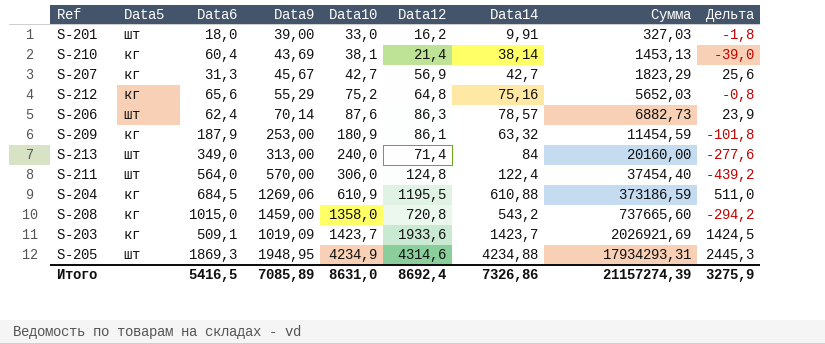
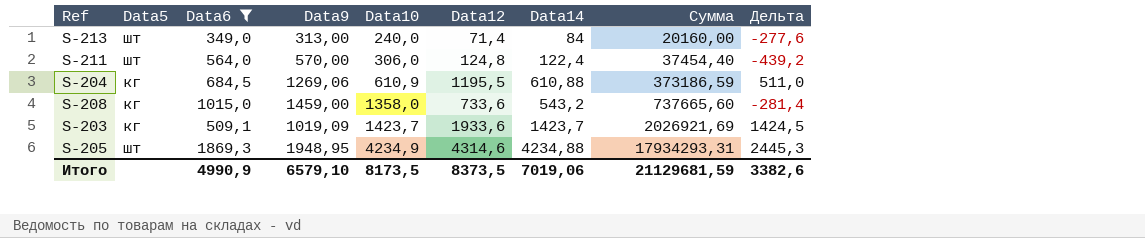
filter: none -> Data6 >= 349,0
S-208 | Data12: 720,8 -> 733,6
S-208 | Дельта: -294,2 -> -281,4
Итого | Data6: 5416,5 -> 4990,9
Итого | Data9: 7085,89 -> 6579,10
Итого | Data10: 8631,0 -> 8173,5
Итого | Data12: 8692,4 -> 8373,5
Итого | Data14: 7326,86 -> 7019,06
Итого | Сумма: 21157274,39 -> 21129681,59
Итого | Дельта: 3275,9 -> 3382,6

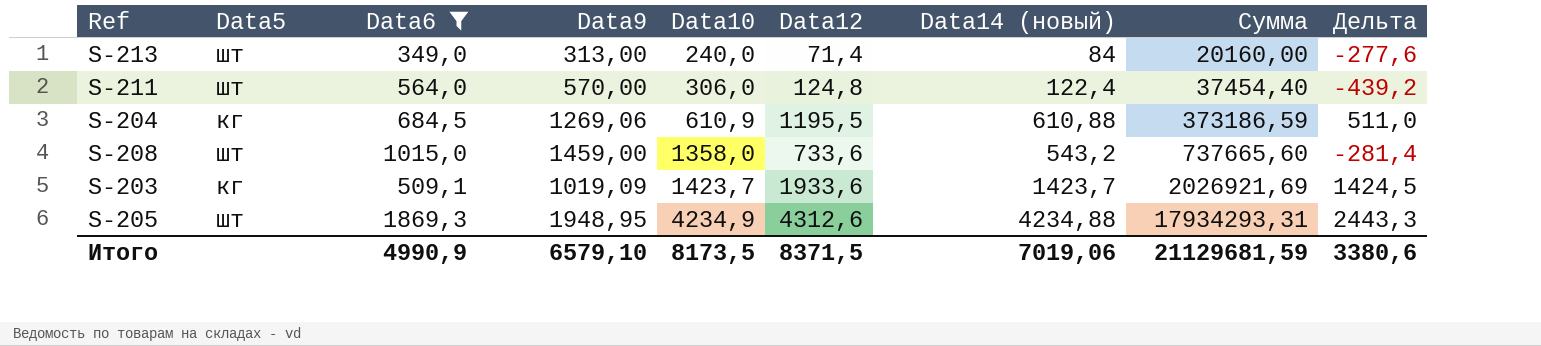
column name: Data14 -> Data14 (новый)
S-208 | Data5: кг -> шт
S-205 | Data12: 4314,6 -> 4312,6
S-205 | Дельта: 2445,3 -> 2443,3
Итого | Data12: 8373,5 -> 8371,5
Итого | Дельта: 3382,6 -> 3380,6

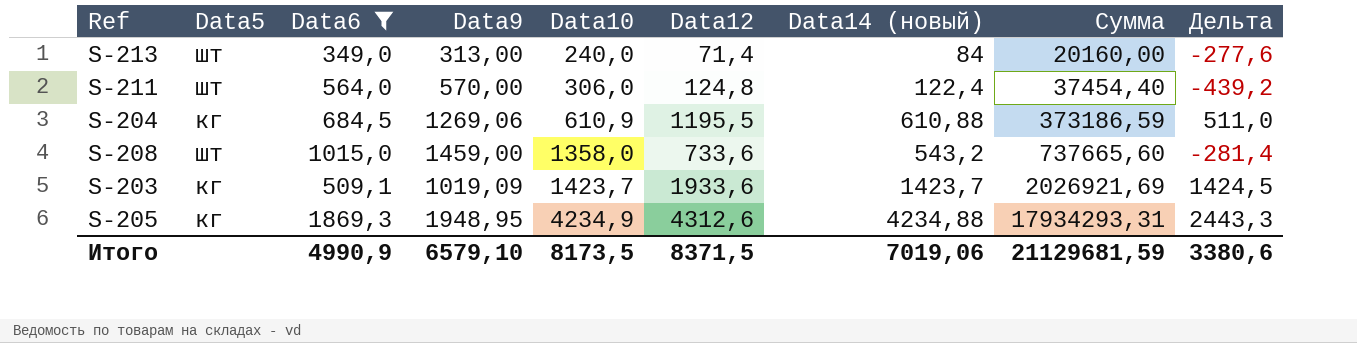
S-205 | Data5: шт -> кг

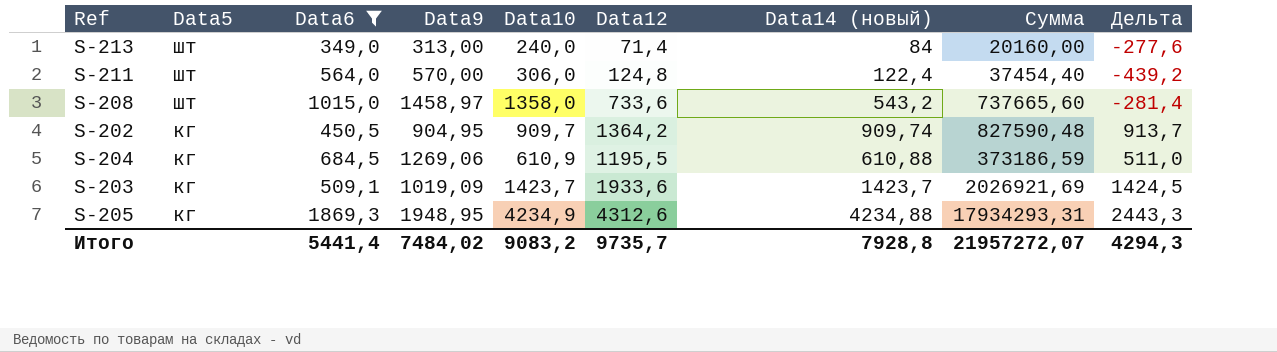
row order: Data10 ascending -> Data5 descending
S-208 | Data9: 1459,00 -> 1458,97
row S-202: none -> кг | 450,5 | 904,95 | 909,7 | 1364,2 | 909,74 | 827590,48 | 913,7
Итого | Data6: 4990,9 -> 5441,4
Итого | Data9: 6579,10 -> 7484,02
Итого | Data10: 8173,5 -> 9083,2
Итого | Data12: 8371,5 -> 9735,7
Итого | Data14 (новый): 7019,06 -> 7928,8
Итого | Сумма: 21129681,59 -> 21957272,07
Итого | Дельта: 3380,6 -> 4294,3

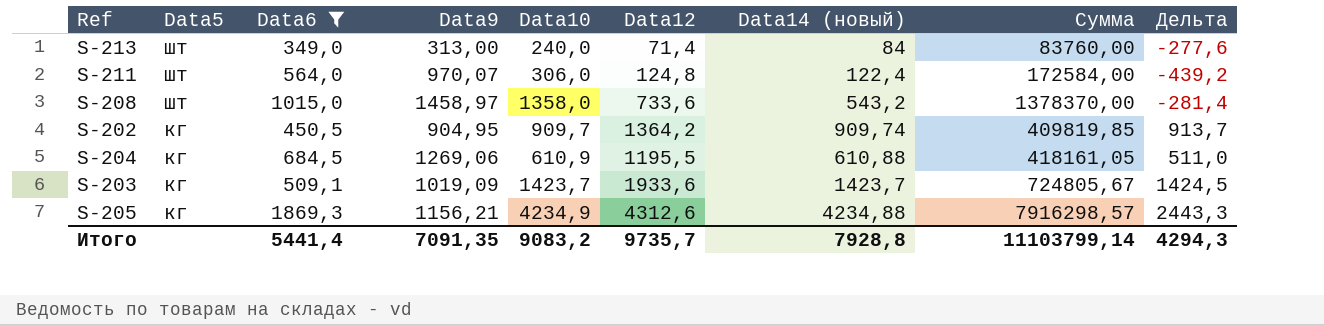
column Сумма | formula: [Data10] * [Data14 (новый)] -> [Data6] * [Data10]
S-211 | Data9: 570,00 -> 970,07
S-205 | Data9: 1948,95 -> 1156,21
Итого | Data9: 7484,02 -> 7091,35
Итого | Сумма: 21957272,07 -> 11103799,14

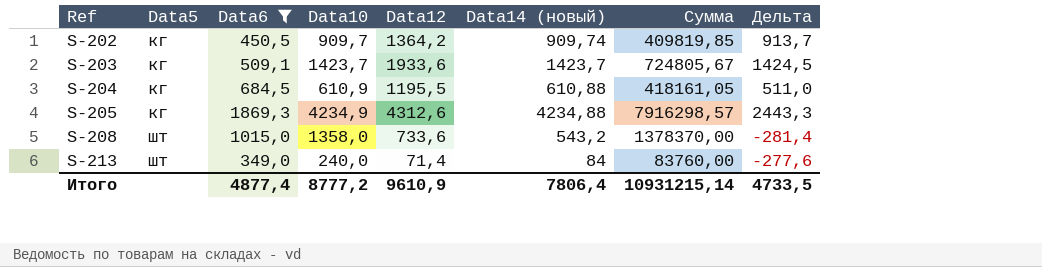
row order: Data5 descending -> Ref ascending
column Data9 | position: 4 -> none
row S-211: шт | 564,0 | 970,07 | 306,0 | 124,8 | 122,4 | 172584,00 | -439,2 -> none
Итого | Data6: 5441,4 -> 4877,4
Итого | Data10: 9083,2 -> 8777,2
Итого | Data12: 9735,7 -> 9610,9
Итого | Data14 (новый): 7928,8 -> 7806,4
Итого | Сумма: 11103799,14 -> 10931215,14
Итого | Дельта: 4294,3 -> 4733,5

